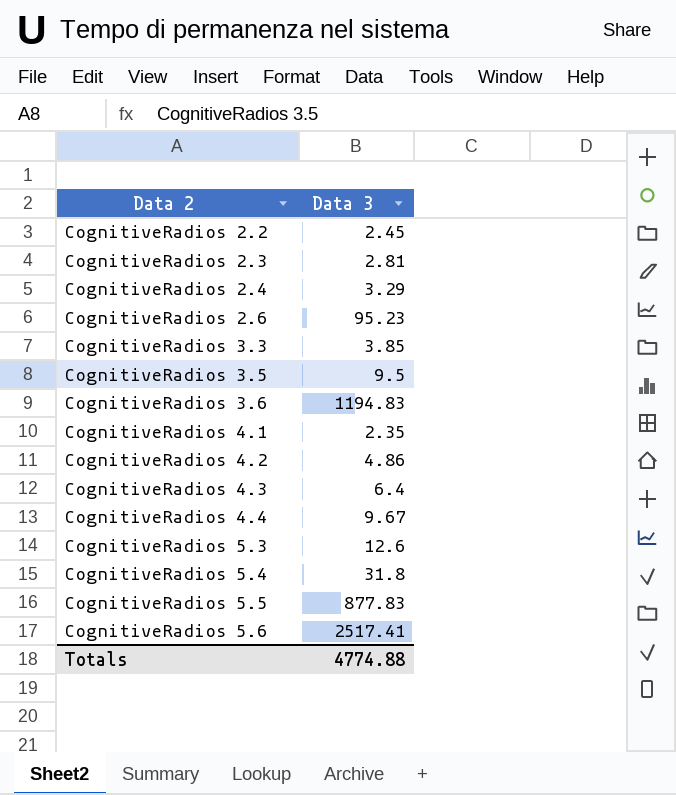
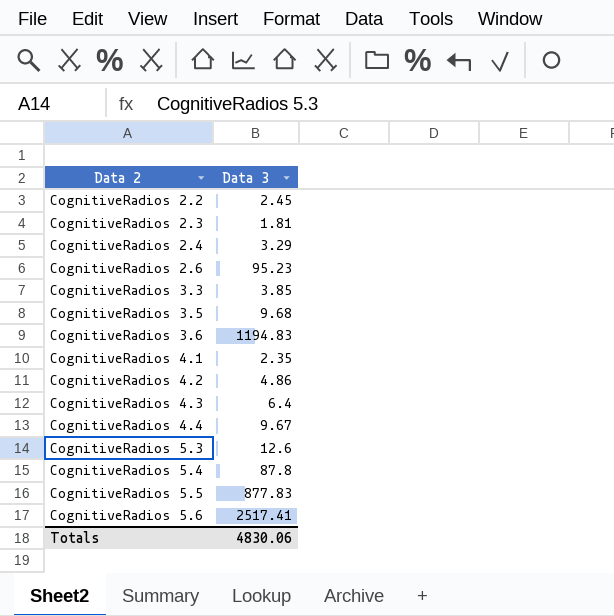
CognitiveRadios 2.3 | Data 3: 2.81 -> 1.81
CognitiveRadios 3.5 | Data 3: 9.5 -> 9.68
CognitiveRadios 5.4 | Data 3: 31.8 -> 87.8
Totals | Data 3: 4774.88 -> 4830.06

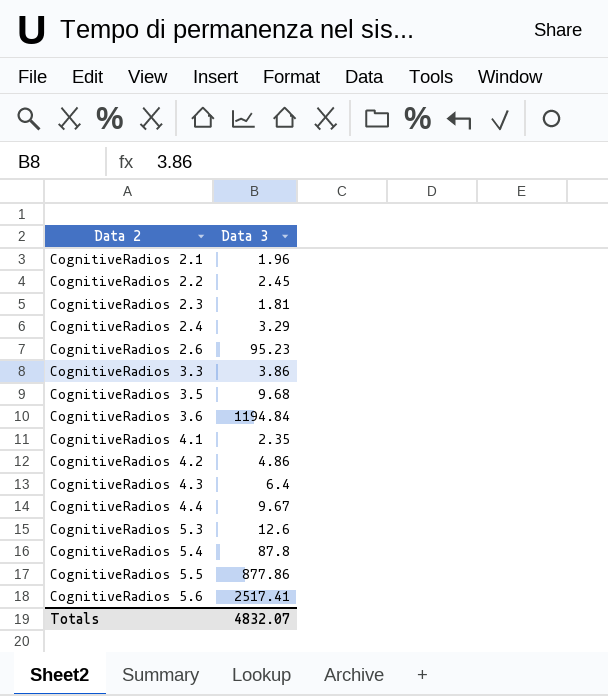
row CognitiveRadios 2.1: none -> 1.96
CognitiveRadios 3.3 | Data 3: 3.85 -> 3.86
CognitiveRadios 3.6 | Data 3: 1194.83 -> 1194.84
CognitiveRadios 5.5 | Data 3: 877.83 -> 877.86
Totals | Data 3: 4830.06 -> 4832.07

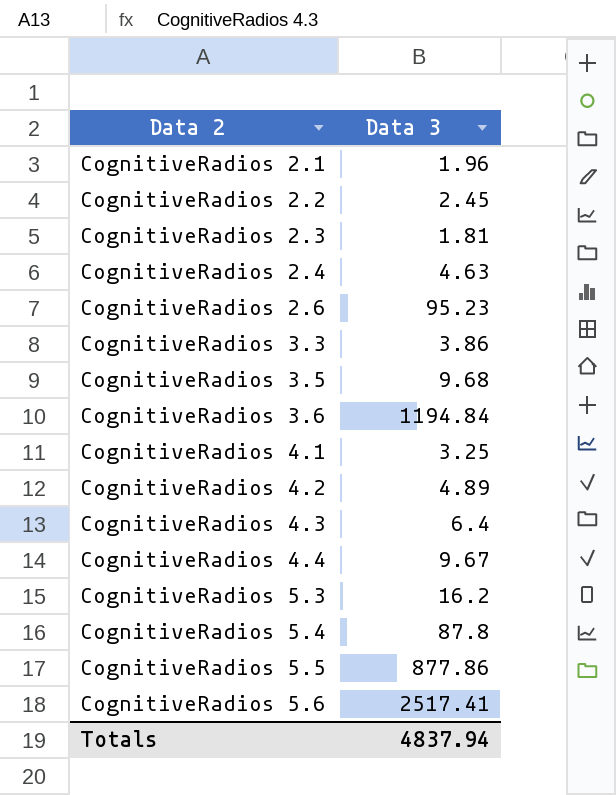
CognitiveRadios 2.4 | Data 3: 3.29 -> 4.63
CognitiveRadios 4.1 | Data 3: 2.35 -> 3.25
CognitiveRadios 4.2 | Data 3: 4.86 -> 4.89
CognitiveRadios 5.3 | Data 3: 12.6 -> 16.2
Totals | Data 3: 4832.07 -> 4837.94

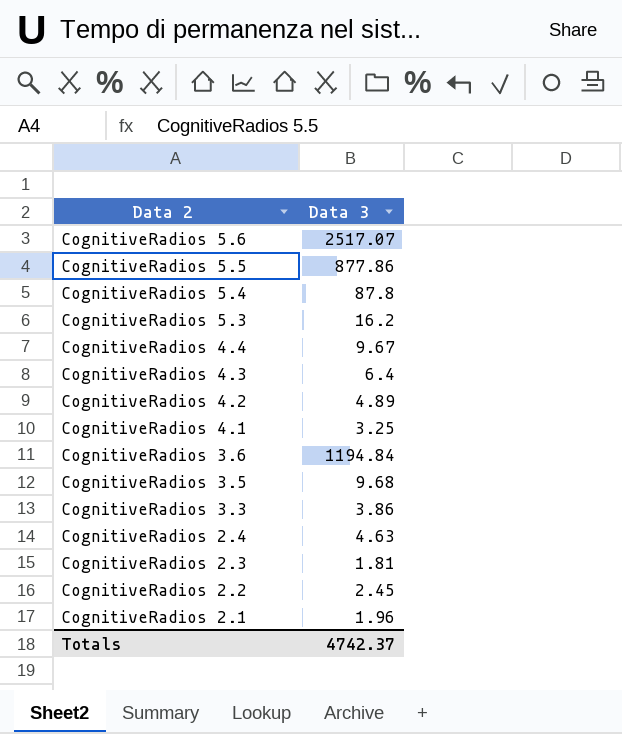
row order: Data 2 ascending -> Data 2 descending
row CognitiveRadios 2.6: 95.23 -> none
CognitiveRadios 5.6 | Data 3: 2517.41 -> 2517.07
Totals | Data 3: 4837.94 -> 4742.37

